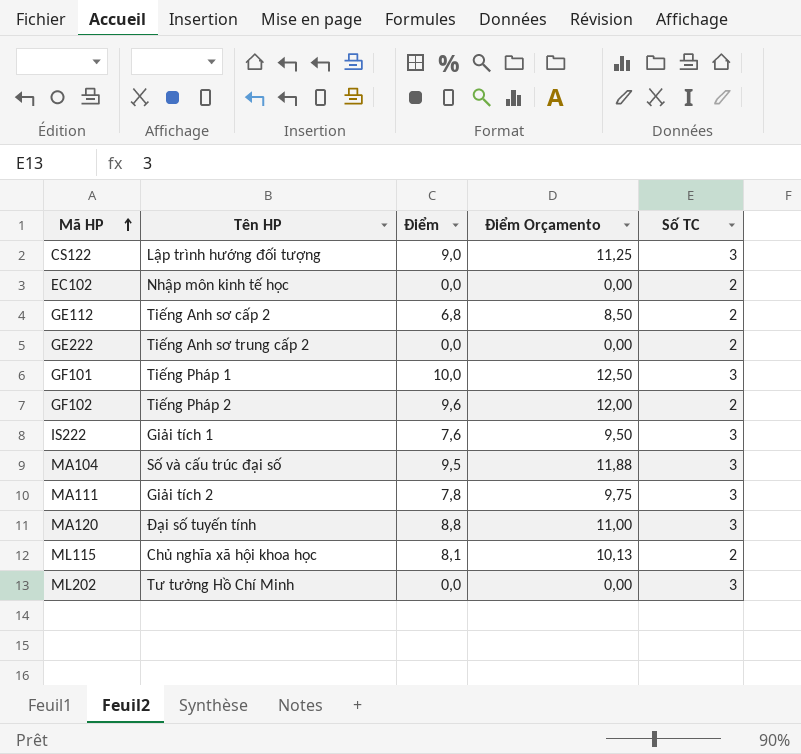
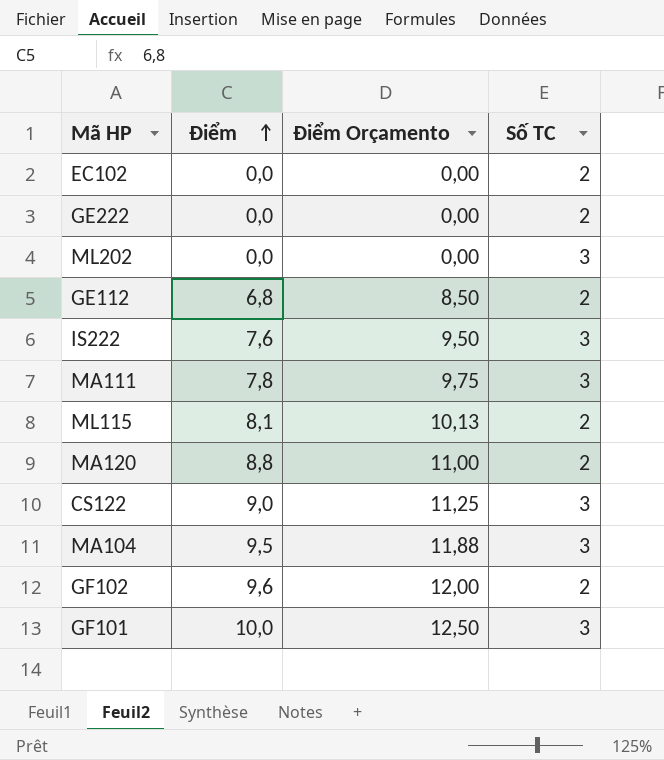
row order: Mã HP ascending -> Điểm ascending
column Tên HP | position: 2 -> none
MA120 | Số TC: 3 -> 2

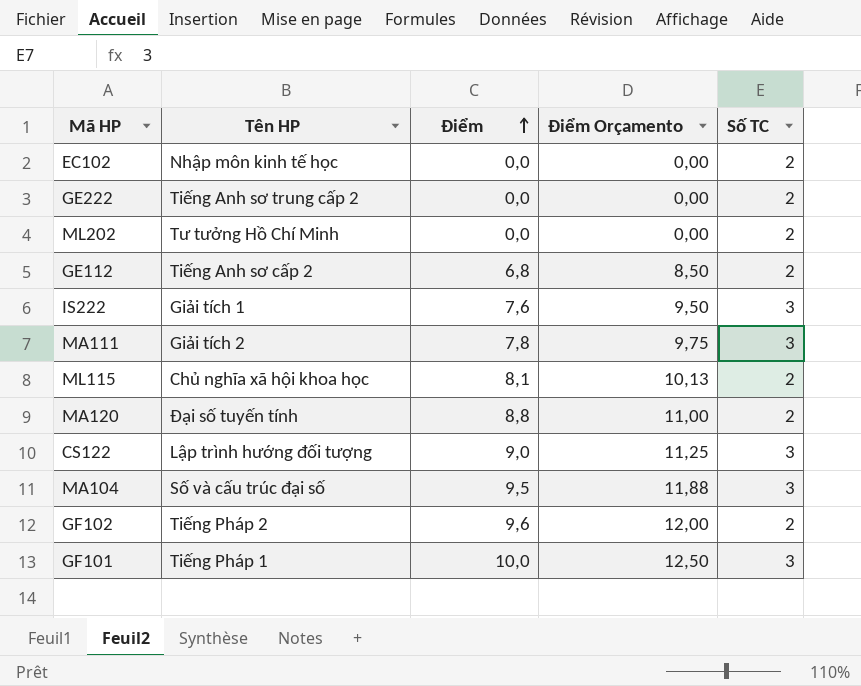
column Tên HP | position: none -> 2
ML202 | Số TC: 3 -> 2

